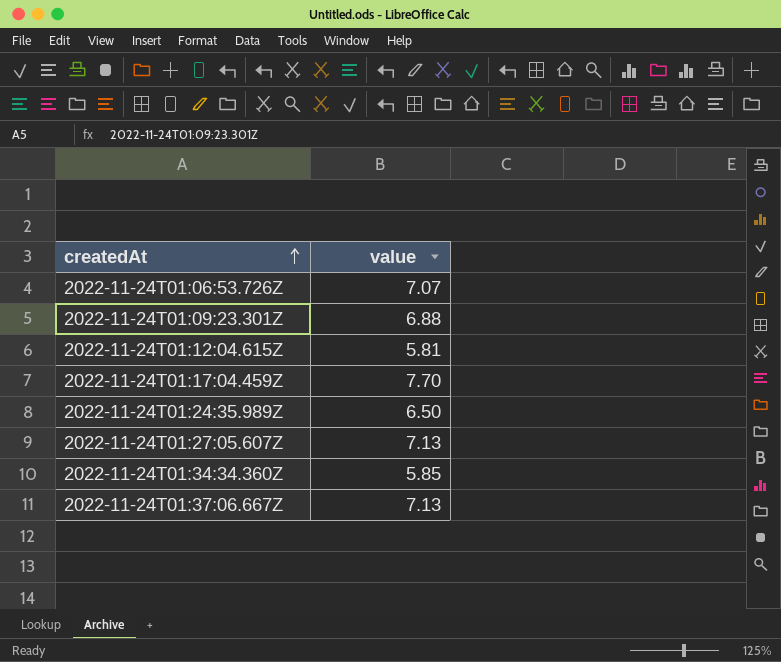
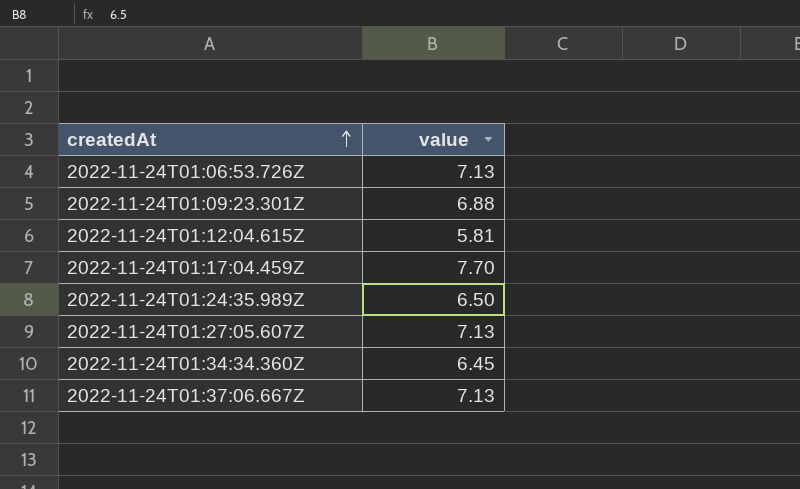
2022-11-24T01:06:53.726Z | value: 7.07 -> 7.13
2022-11-24T01:34:34.360Z | value: 5.85 -> 6.45

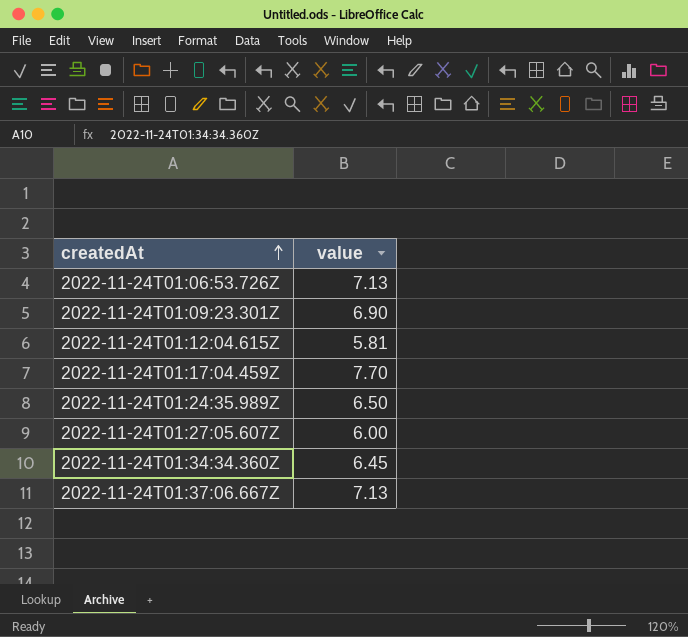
2022-11-24T01:09:23.301Z | value: 6.88 -> 6.90
2022-11-24T01:27:05.607Z | value: 7.13 -> 6.00

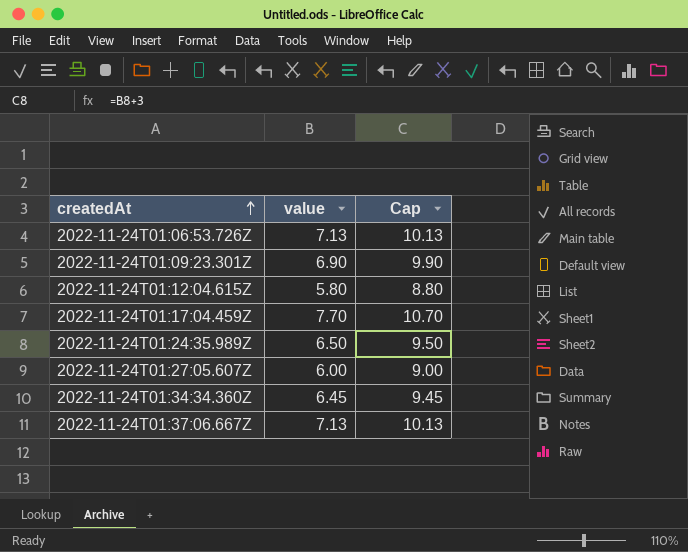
column Cap | formula: none -> [value] + 3
2022-11-24T01:12:04.615Z | value: 5.81 -> 5.80

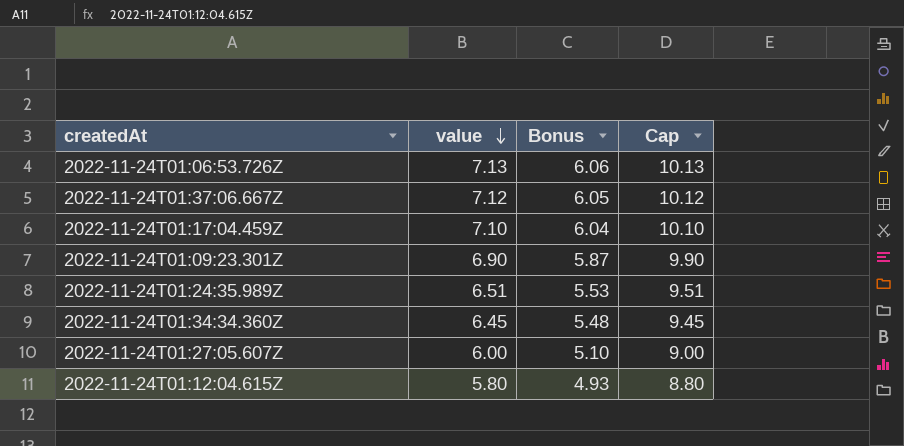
row order: createdAt ascending -> value descending
column Bonus | formula: none -> [value] * 0.85
2022-11-24T01:37:06.667Z | value: 7.13 -> 7.12
2022-11-24T01:37:06.667Z | Cap: 10.13 -> 10.12
2022-11-24T01:17:04.459Z | value: 7.70 -> 7.10
2022-11-24T01:17:04.459Z | Cap: 10.70 -> 10.10
2022-11-24T01:24:35.989Z | value: 6.50 -> 6.51
2022-11-24T01:24:35.989Z | Cap: 9.50 -> 9.51

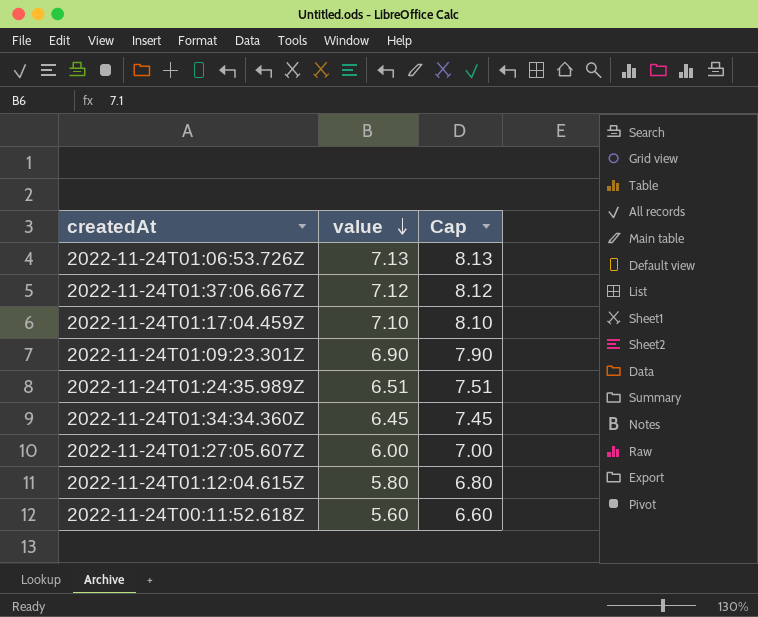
column Bonus | formula: [value] * 0.85 -> none
column Cap | formula: [value] + 3 -> [value] + 1
row 2022-11-24T00:11:52.618Z: none -> 5.60 | 6.60

